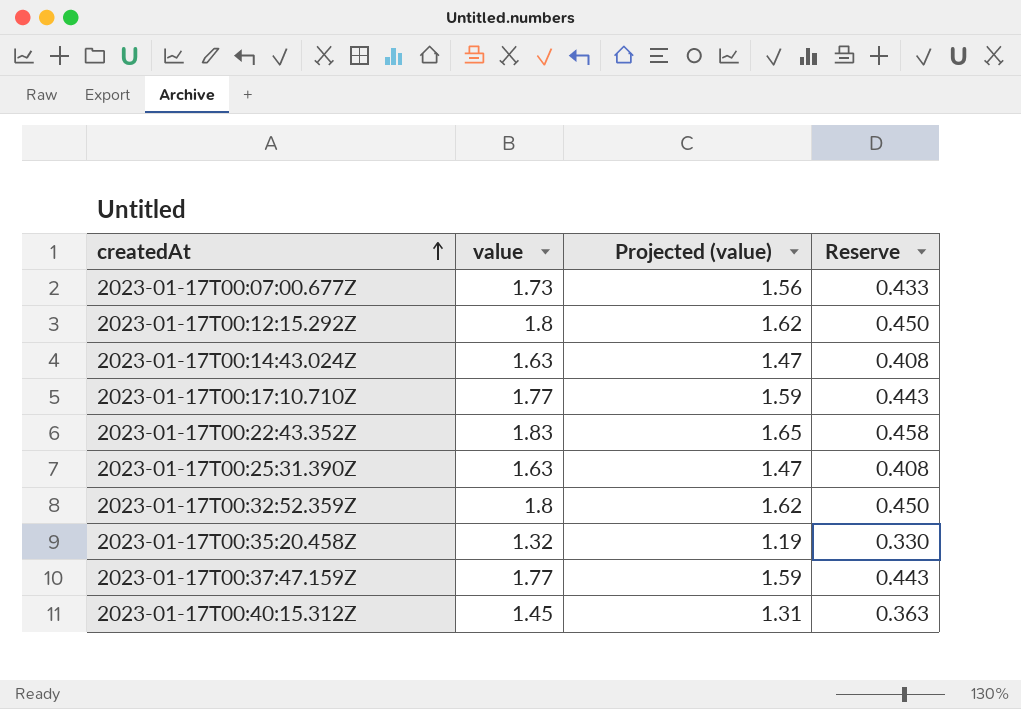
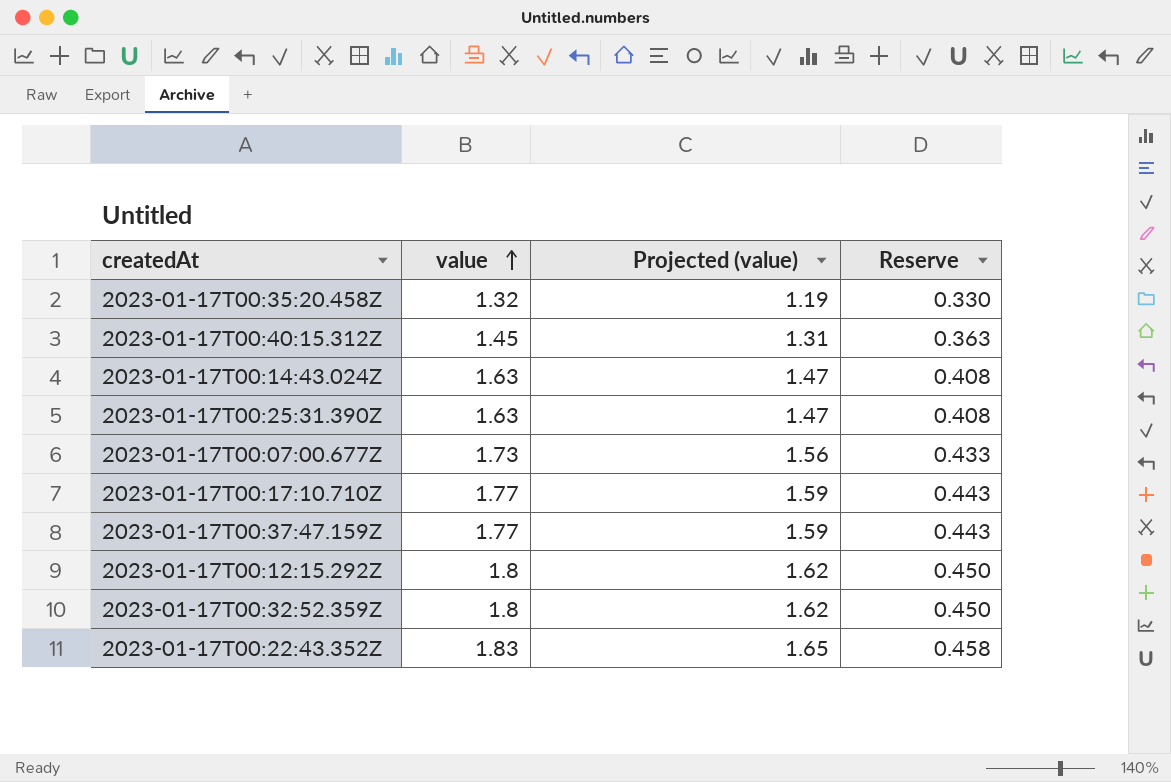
row order: createdAt ascending -> value ascending

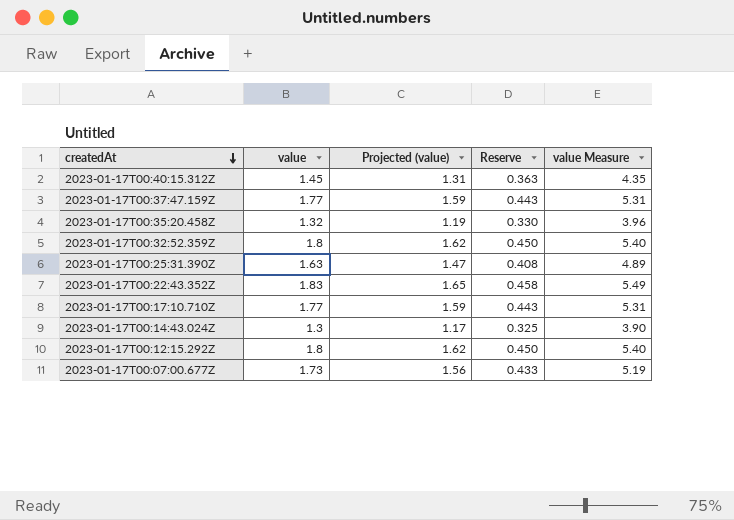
row order: value ascending -> createdAt descending
column value Measure | formula: none -> [value] * 3
2023-01-17T00:14:43.024Z | value: 1.63 -> 1.3
2023-01-17T00:14:43.024Z | Projected (value): 1.47 -> 1.17
2023-01-17T00:14:43.024Z | Reserve: 0.408 -> 0.325

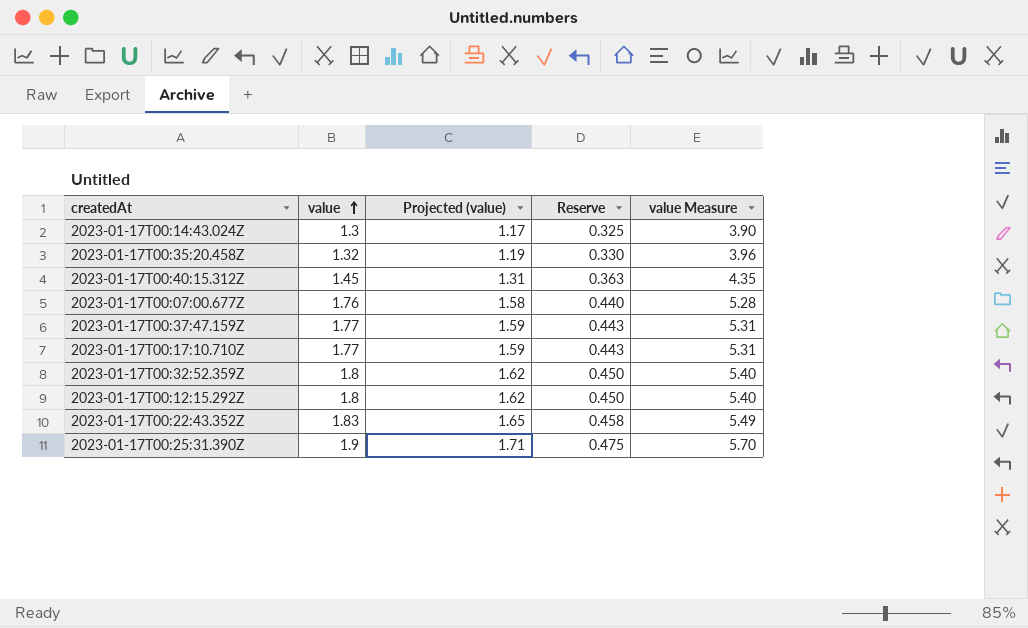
row order: createdAt descending -> value ascending
2023-01-17T00:07:00.677Z | value: 1.73 -> 1.76
2023-01-17T00:07:00.677Z | Projected (value): 1.56 -> 1.58
2023-01-17T00:07:00.677Z | Reserve: 0.433 -> 0.440
2023-01-17T00:07:00.677Z | value Measure: 5.19 -> 5.28
2023-01-17T00:25:31.390Z | value: 1.63 -> 1.9
2023-01-17T00:25:31.390Z | Projected (value): 1.47 -> 1.71
2023-01-17T00:25:31.390Z | Reserve: 0.408 -> 0.475
2023-01-17T00:25:31.390Z | value Measure: 4.89 -> 5.70

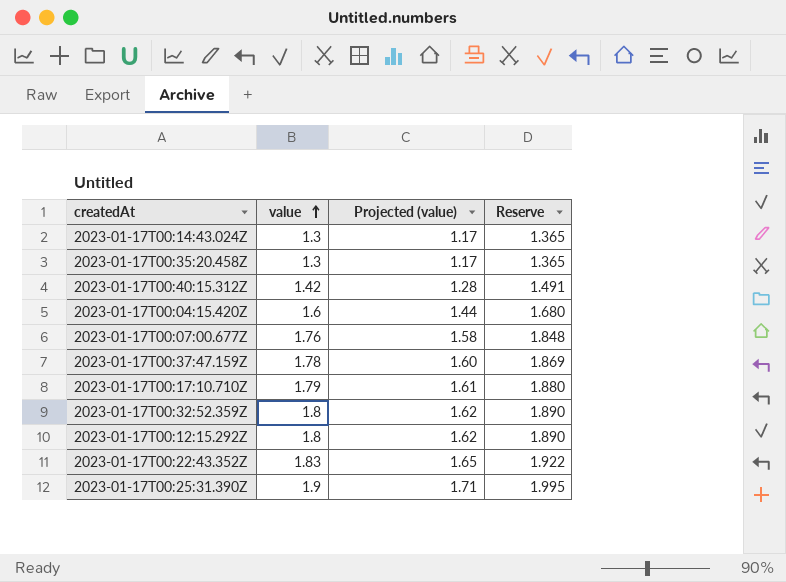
column value Measure | formula: [value] * 3 -> none
column Reserve | formula: [value] * 0.25 -> [value] * 1.05
2023-01-17T00:35:20.458Z | value: 1.32 -> 1.3
2023-01-17T00:35:20.458Z | Projected (value): 1.19 -> 1.17
2023-01-17T00:40:15.312Z | value: 1.45 -> 1.42
2023-01-17T00:40:15.312Z | Projected (value): 1.31 -> 1.28
row 2023-01-17T00:04:15.420Z: none -> 1.6 | 1.44 | 1.680
2023-01-17T00:37:47.159Z | value: 1.77 -> 1.78
2023-01-17T00:37:47.159Z | Projected (value): 1.59 -> 1.60
2023-01-17T00:17:10.710Z | value: 1.77 -> 1.79
2023-01-17T00:17:10.710Z | Projected (value): 1.59 -> 1.61

